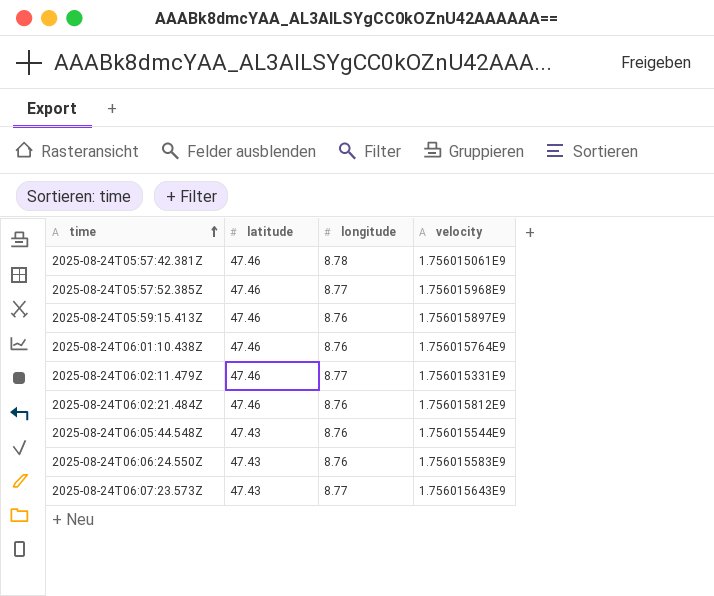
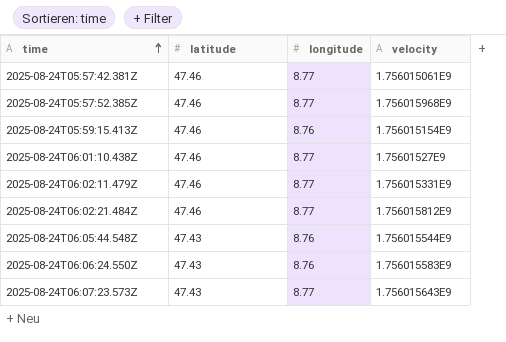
2025-08-24T05:57:42.381Z | longitude: 8.78 -> 8.77
2025-08-24T05:59:15.413Z | velocity: 1.756015897E9 -> 1.756015154E9
2025-08-24T06:01:10.438Z | longitude: 8.76 -> 8.77
2025-08-24T06:01:10.438Z | velocity: 1.756015764E9 -> 1.75601527E9
2025-08-24T06:02:21.484Z | longitude: 8.76 -> 8.77

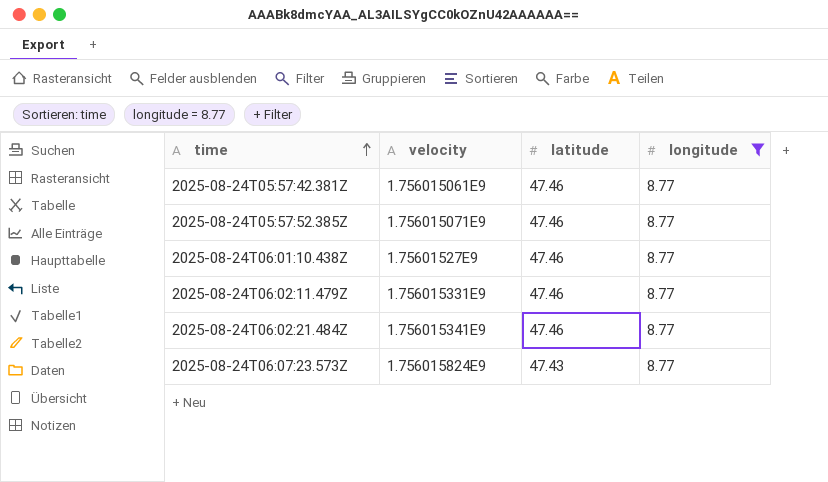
filter: none -> longitude = 8.77
column velocity | position: 4 -> 2
2025-08-24T05:57:52.385Z | velocity: 1.756015968E9 -> 1.756015071E9
2025-08-24T06:02:21.484Z | velocity: 1.756015812E9 -> 1.756015341E9
2025-08-24T06:07:23.573Z | velocity: 1.756015643E9 -> 1.756015824E9

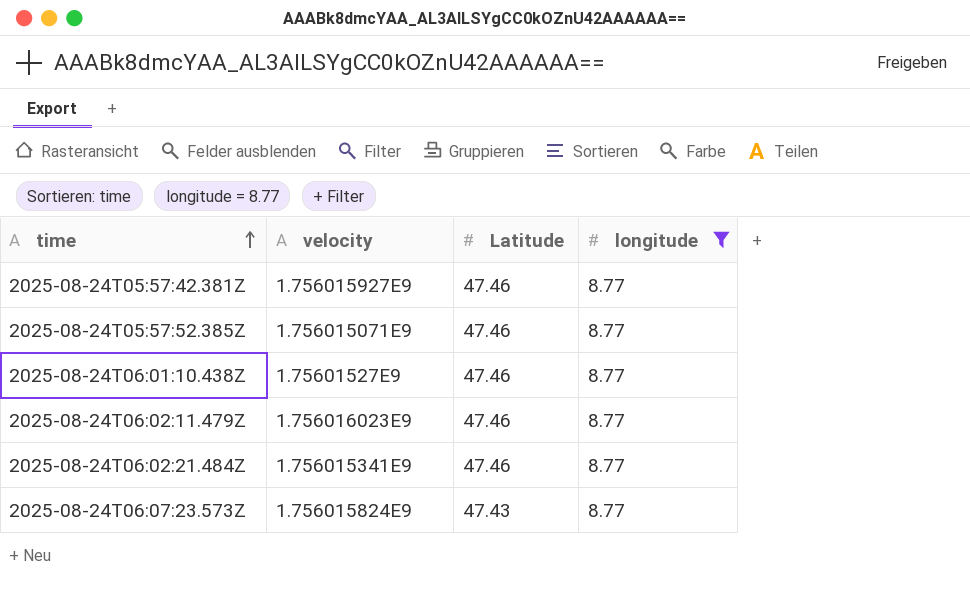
column name: latitude -> Latitude
2025-08-24T05:57:42.381Z | velocity: 1.756015061E9 -> 1.756015927E9
2025-08-24T06:02:11.479Z | velocity: 1.756015331E9 -> 1.756016023E9

